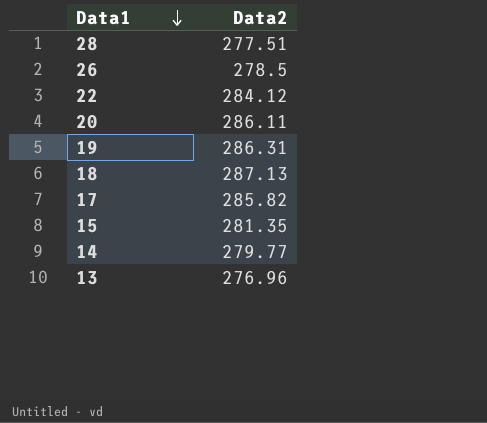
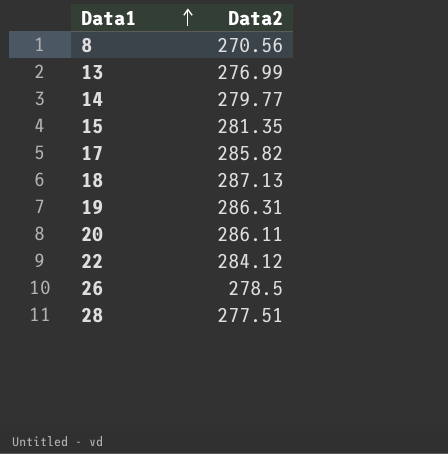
row order: Data1 descending -> Data1 ascending
row 8: none -> 270.56
13 | Data2: 276.96 -> 276.99

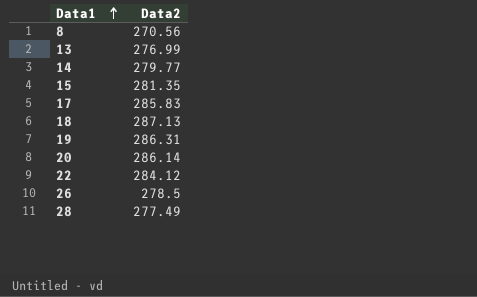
17 | Data2: 285.82 -> 285.83
20 | Data2: 286.11 -> 286.14
28 | Data2: 277.51 -> 277.49

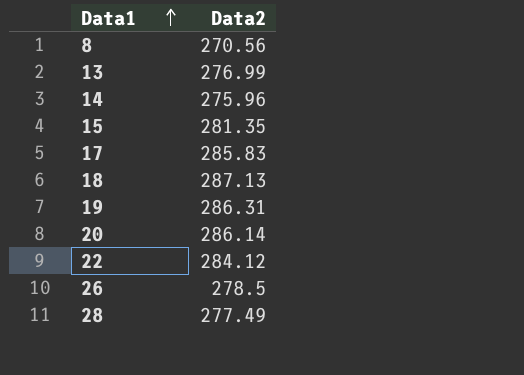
14 | Data2: 279.77 -> 275.96

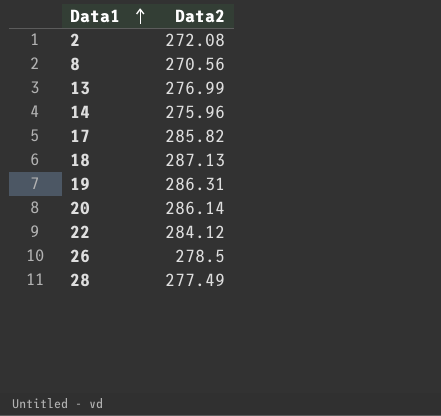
row 15: 281.35 -> none
row 2: none -> 272.08
17 | Data2: 285.83 -> 285.82

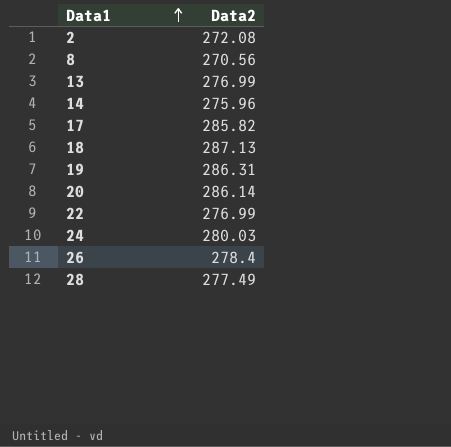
22 | Data2: 284.12 -> 276.99
row 24: none -> 280.03
26 | Data2: 278.5 -> 278.4

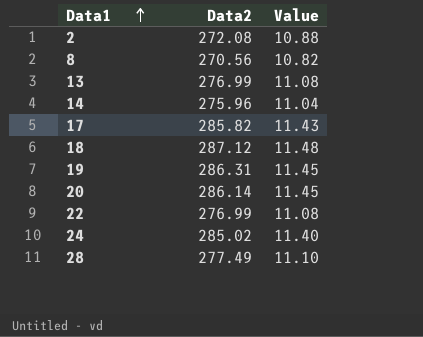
column Value | formula: none -> [Data2] * 0.04
row 26: 278.4 -> none
18 | Data2: 287.13 -> 287.12
24 | Data2: 280.03 -> 285.02

